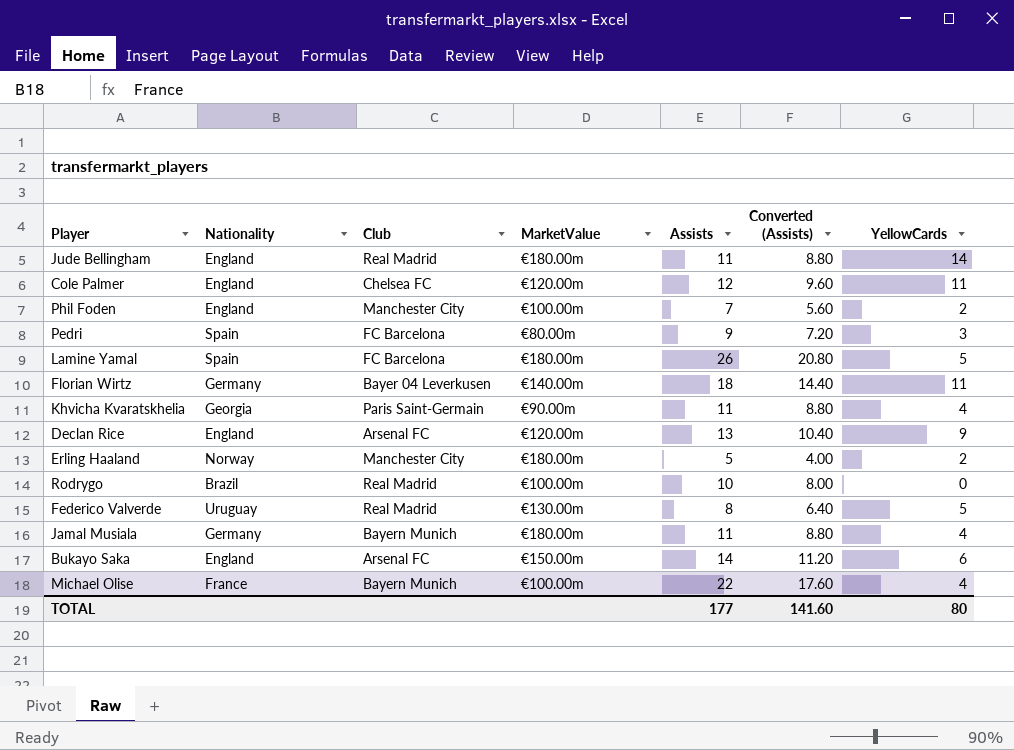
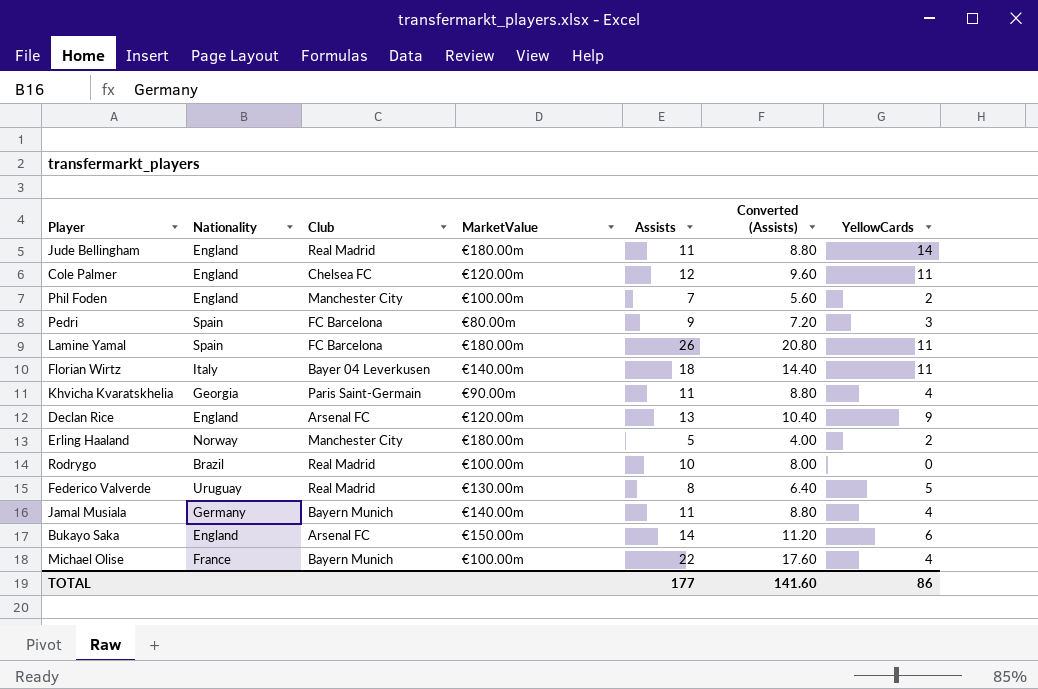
Lamine Yamal | YellowCards: 5 -> 11
Florian Wirtz | Nationality: Germany -> Italy
Jamal Musiala | MarketValue: €180.00m -> €140.00m
TOTAL | YellowCards: 80 -> 86

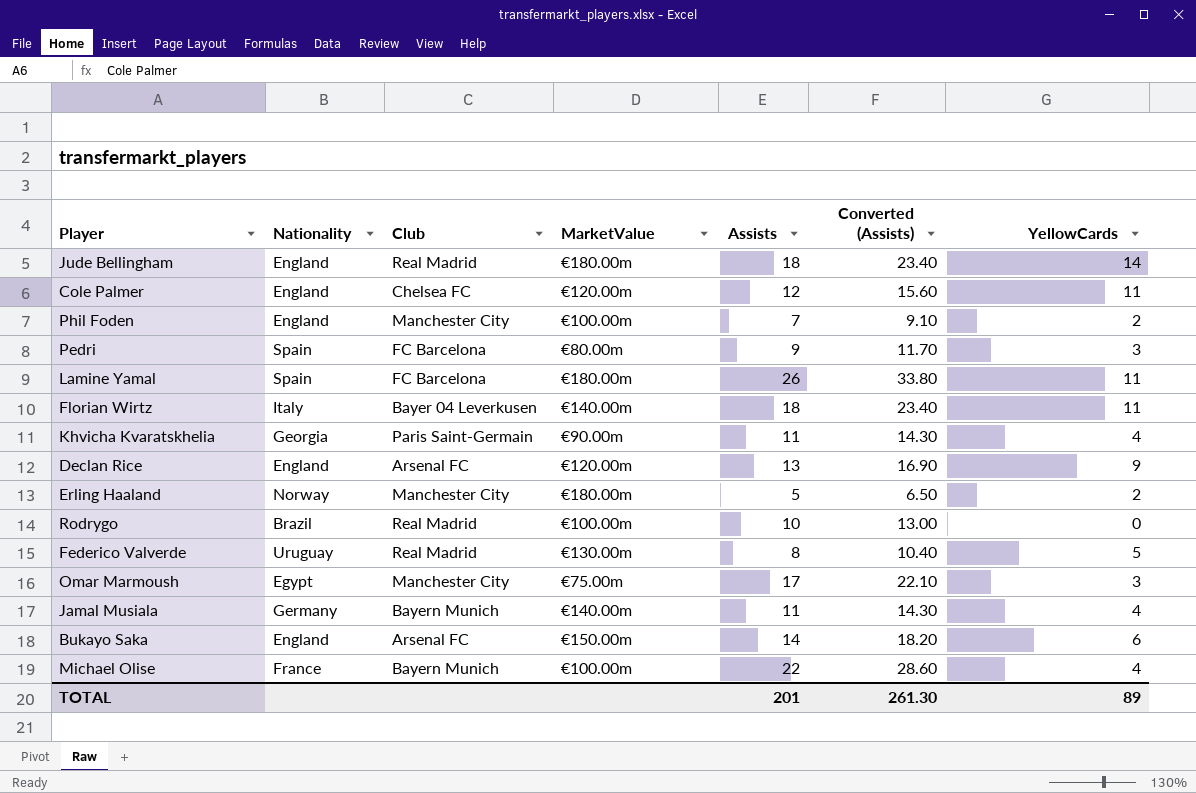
column Converted (Assists) | formula: [Assists] * 0.8 -> [Assists] * 1.3
Jude Bellingham | Assists: 11 -> 18
row Omar Marmoush: none -> Egypt | Manchester City | €75.00m | 17 | 22.10 | 3
TOTAL | Assists: 177 -> 201
TOTAL | Converted (Assists): 141.60 -> 261.30
TOTAL | YellowCards: 86 -> 89

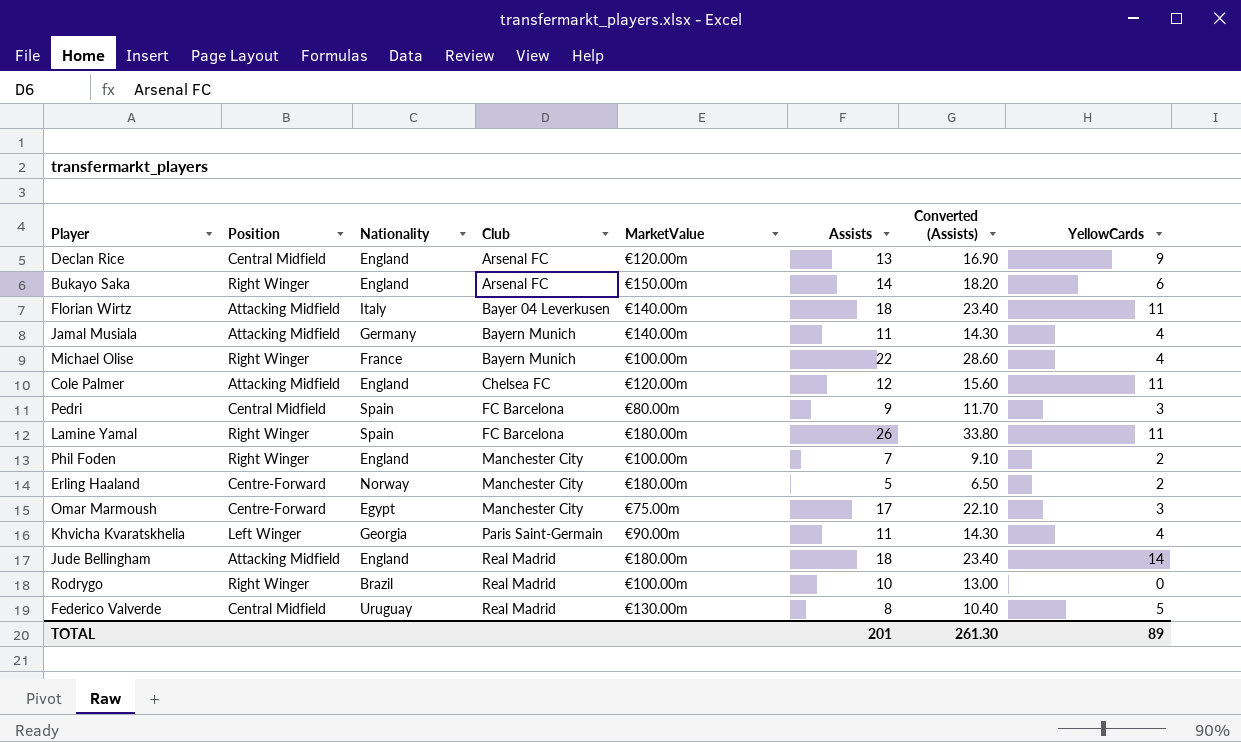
row order: none -> Club ascending
column Position | position: none -> 2

